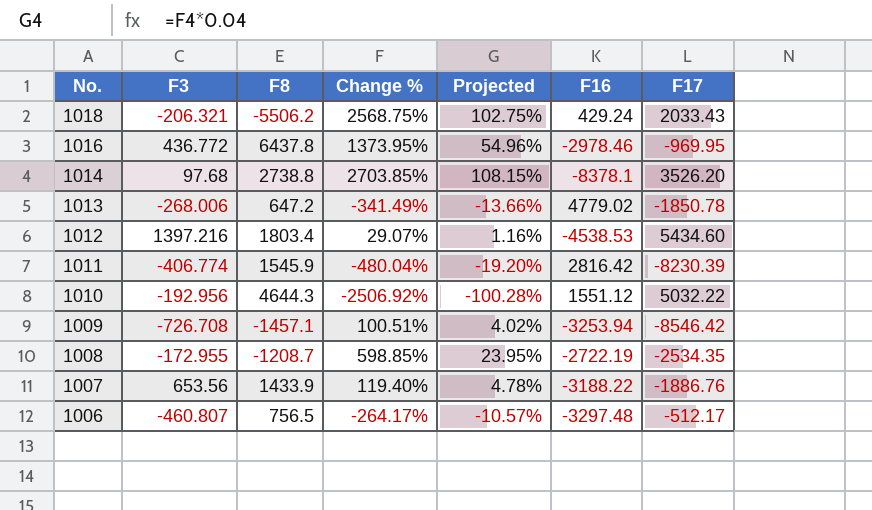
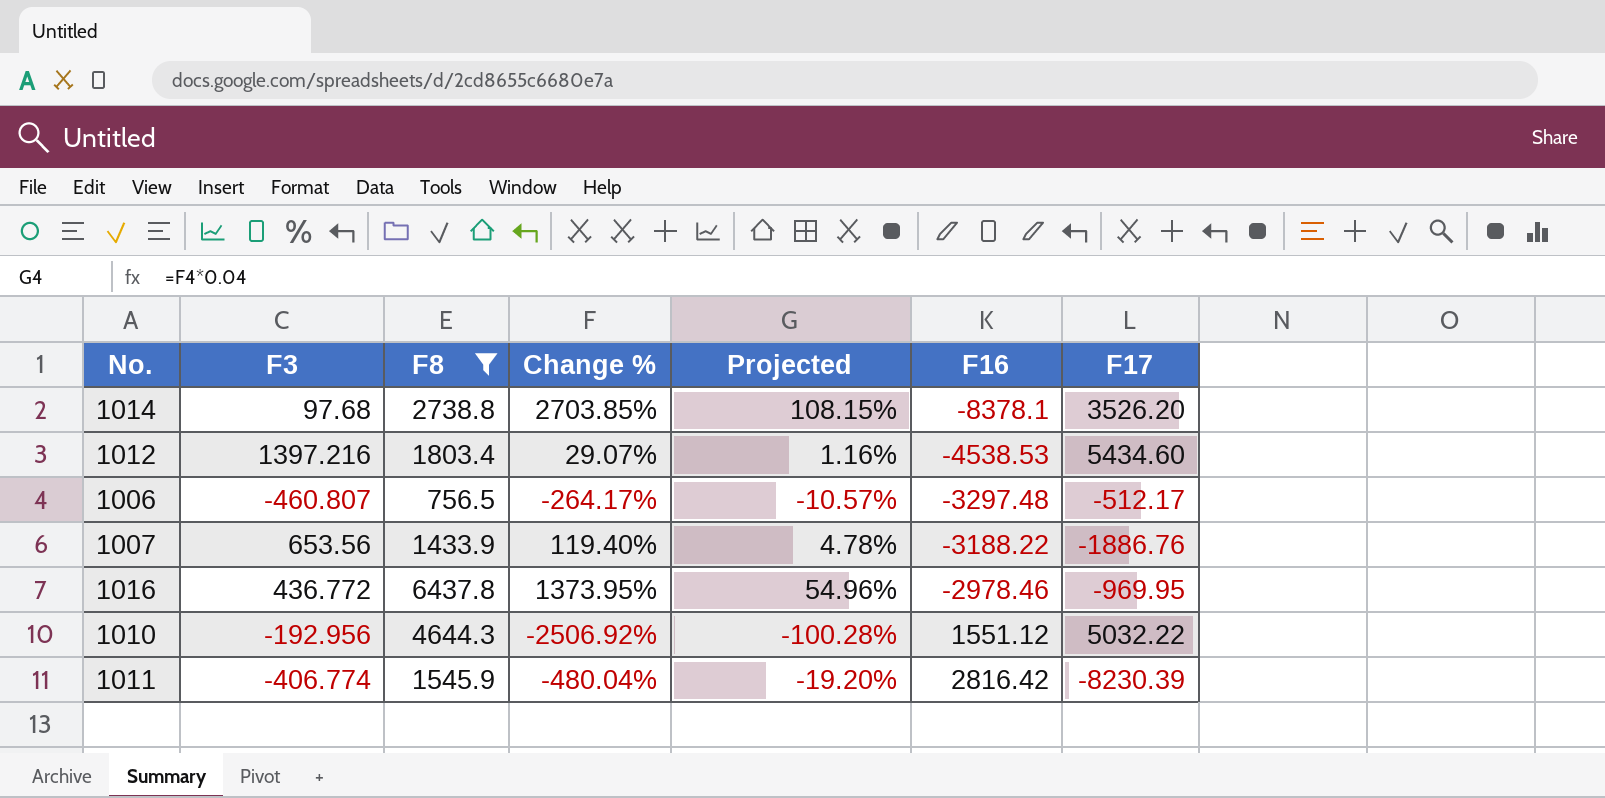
filter: none -> F8 >= 756.5
row order: No. descending -> F16 ascending

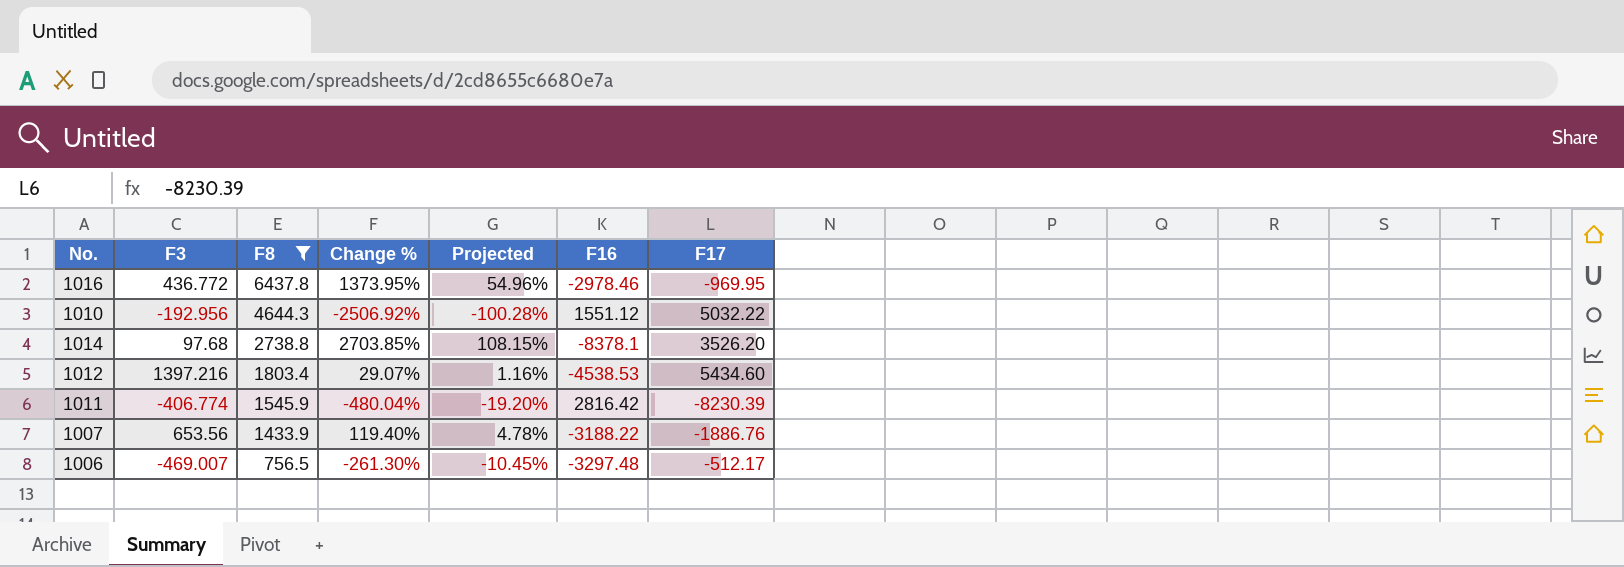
row order: F16 ascending -> F8 descending
1006 | F3: -460.807 -> -469.007
1006 | Change %: -264.17% -> -261.30%
1006 | Projected: -10.57% -> -10.45%

